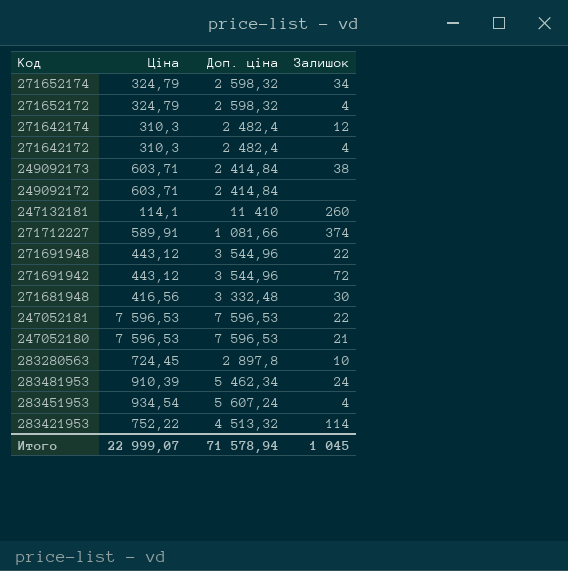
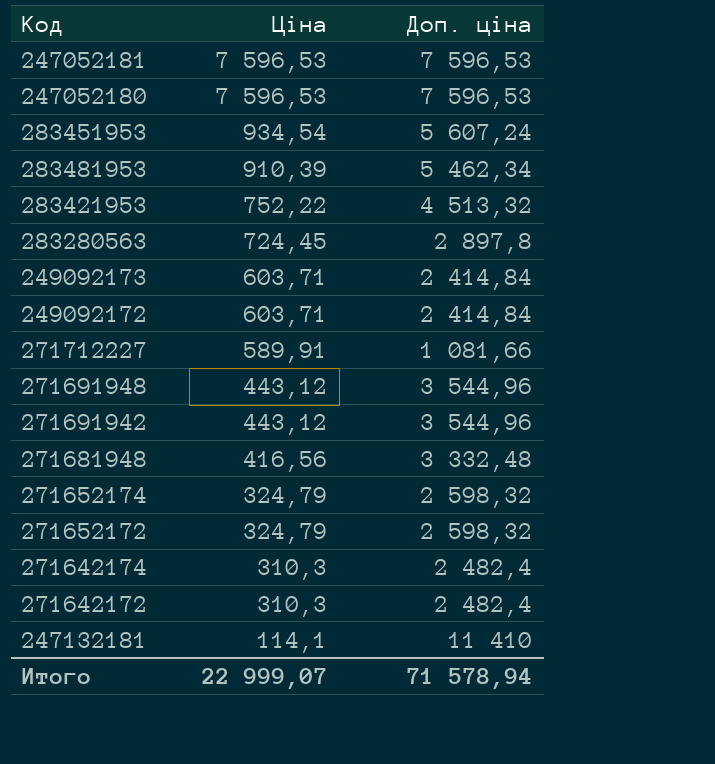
row order: none -> Ціна descending
column Залишок | position: 4 -> none

